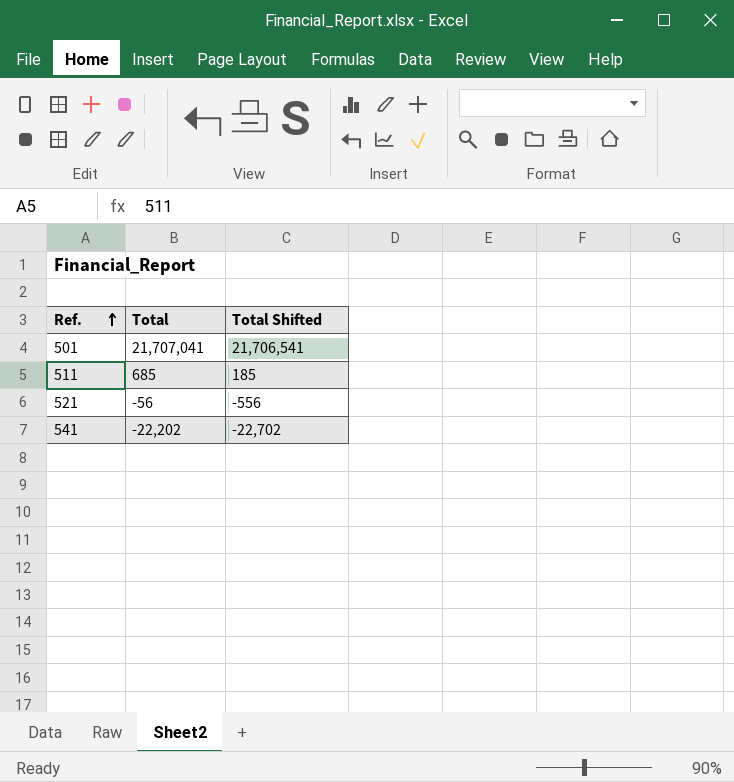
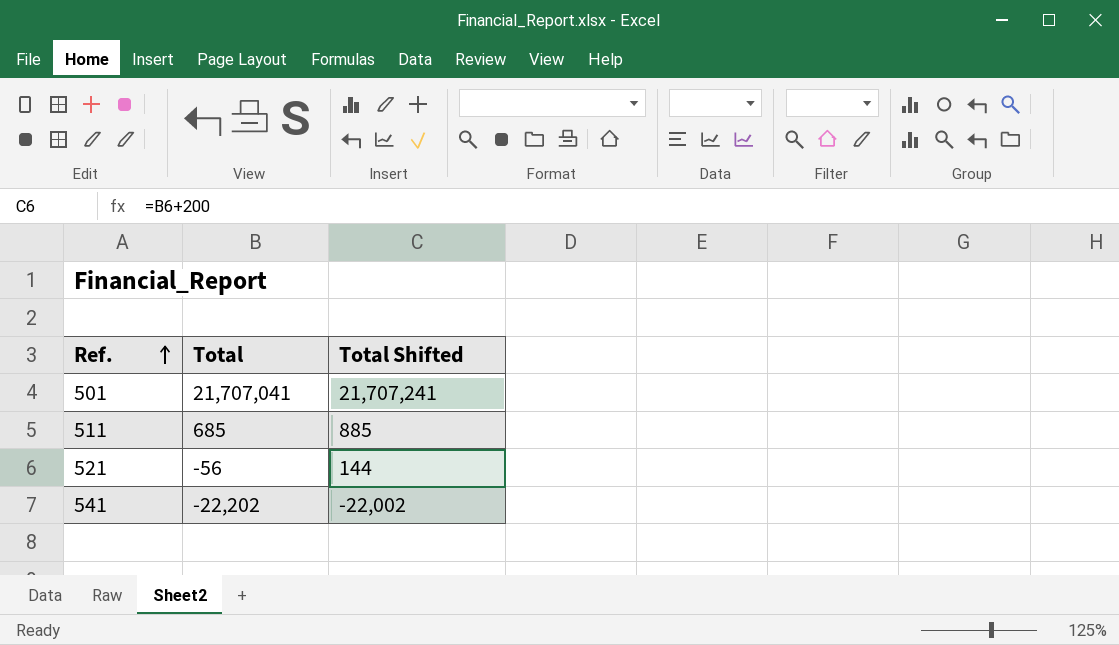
column Total Shifted | formula: [Total] - 500 -> [Total] + 200

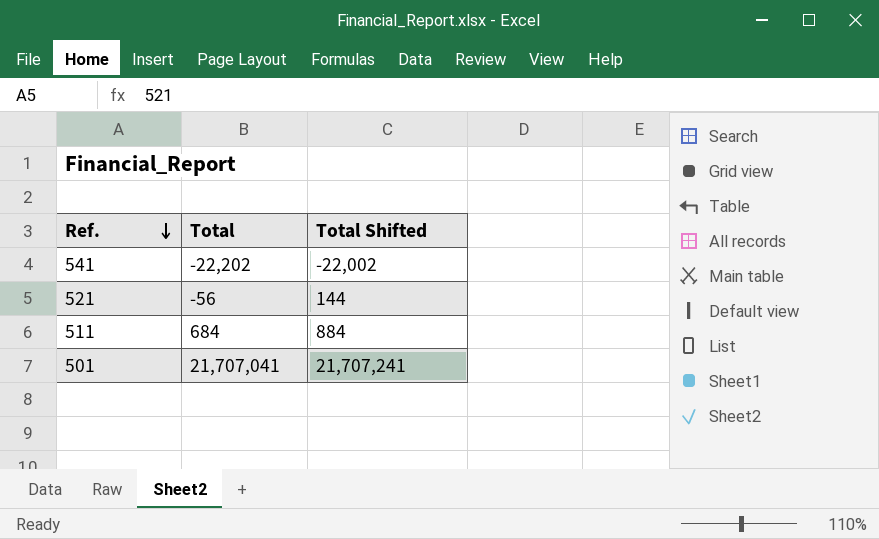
row order: Ref. ascending -> Ref. descending
511 | Total: 685 -> 684
511 | Total Shifted: 885 -> 884

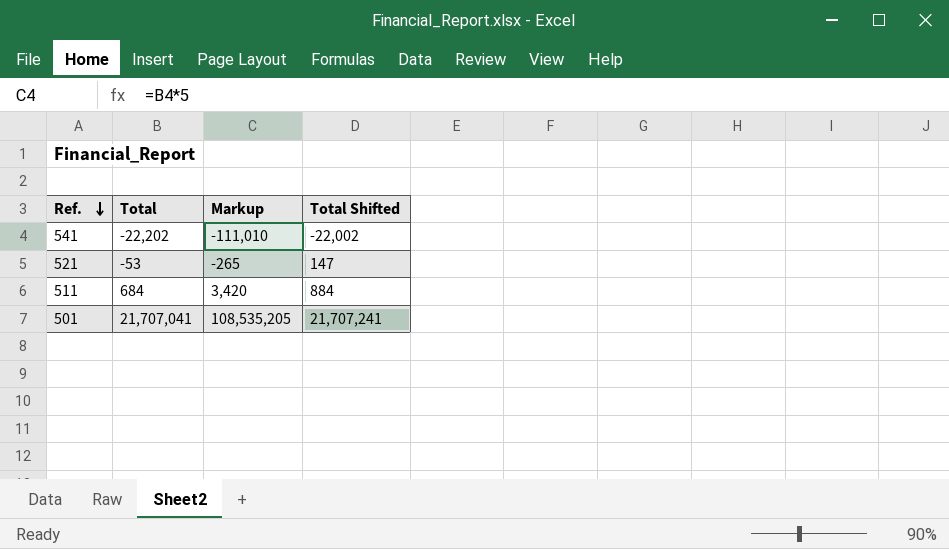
column Markup | formula: none -> [Total] * 5
521 | Total: -56 -> -53
521 | Total Shifted: 144 -> 147

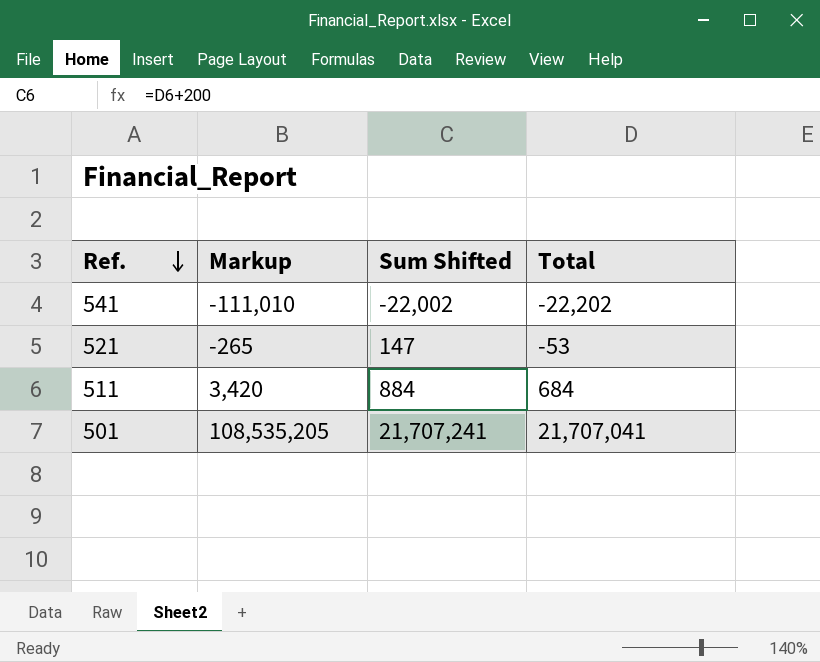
column name: Total Shifted -> Sum Shifted
column Total | position: 2 -> 4

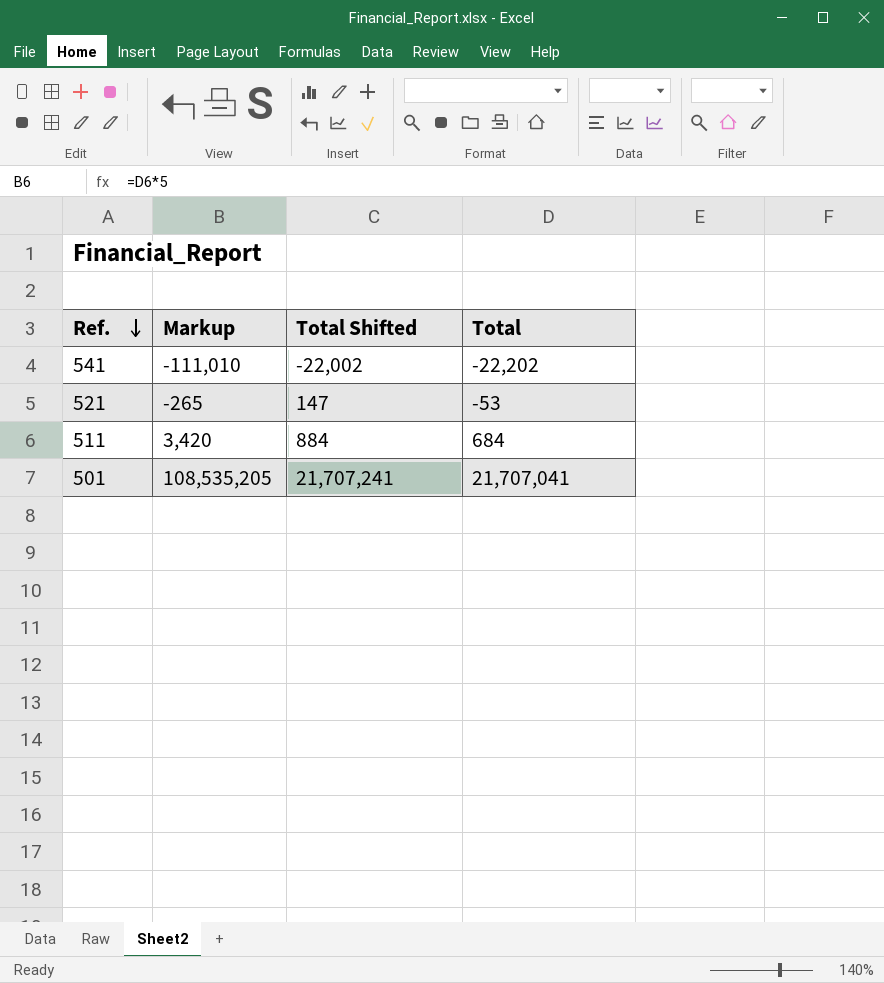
column name: Sum Shifted -> Total Shifted

